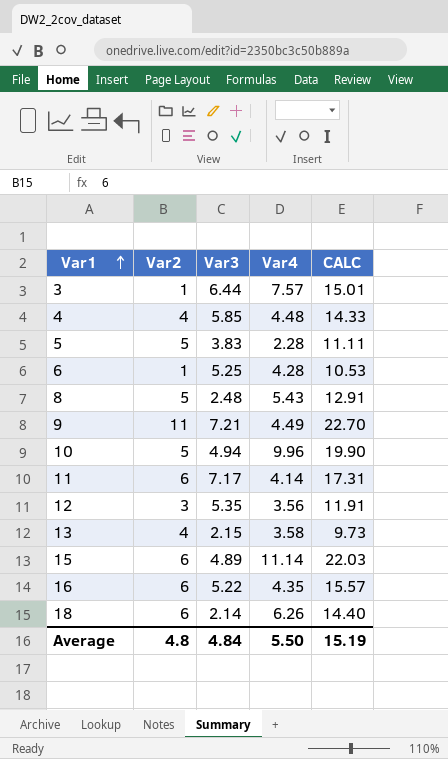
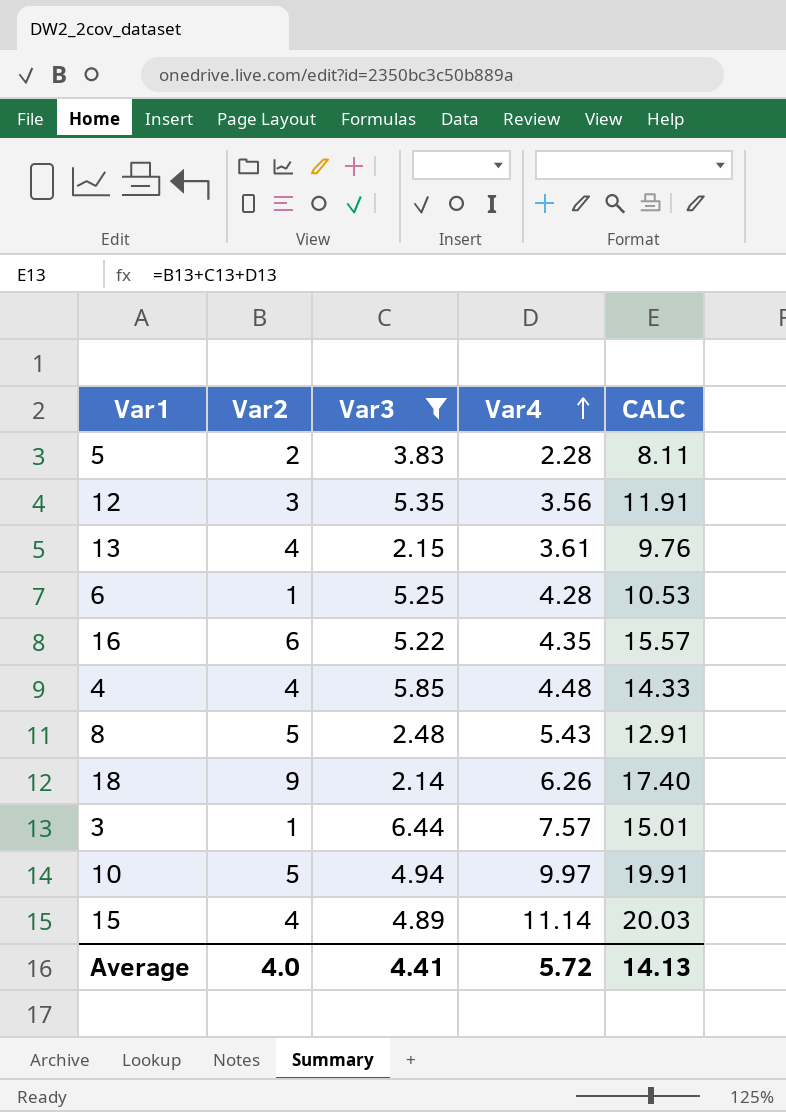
filter: none -> Var3 <= 6.44
row order: Var1 ascending -> Var4 ascending
5 | Var2: 5 -> 2
5 | CALC: 11.11 -> 8.11
13 | Var4: 3.58 -> 3.61
13 | CALC: 9.73 -> 9.76
18 | Var2: 6 -> 9
18 | CALC: 14.40 -> 17.40
10 | Var4: 9.96 -> 9.97
10 | CALC: 19.90 -> 19.91
15 | Var2: 6 -> 4
15 | CALC: 22.03 -> 20.03
Average | Var2: 4.8 -> 4.0
Average | Var3: 4.84 -> 4.41
Average | Var4: 5.50 -> 5.72
Average | CALC: 15.19 -> 14.13

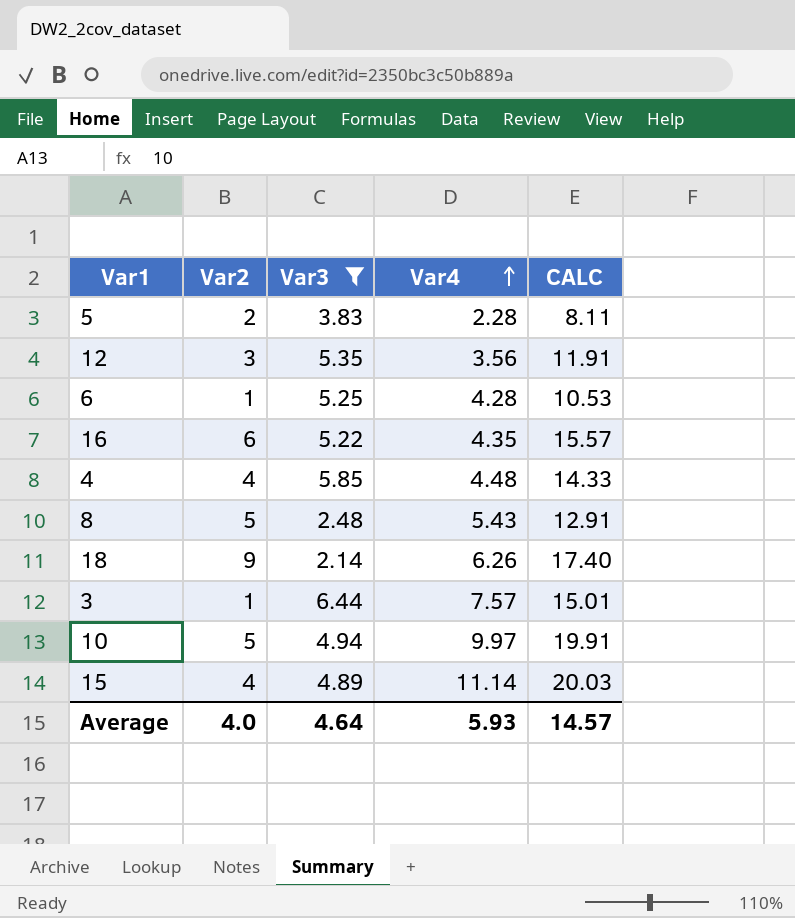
row 13: 4 | 2.15 | 3.61 | 9.76 -> none
Average | Var3: 4.41 -> 4.64
Average | Var4: 5.72 -> 5.93
Average | CALC: 14.13 -> 14.57

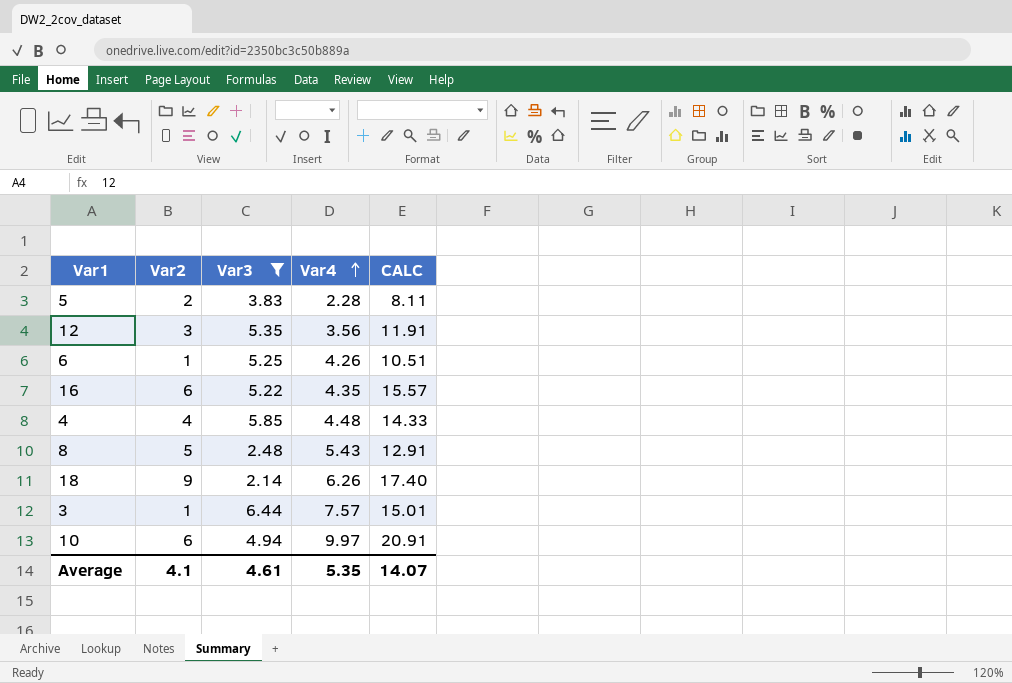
row 15: 4 | 4.89 | 11.14 | 20.03 -> none
6 | Var4: 4.28 -> 4.26
6 | CALC: 10.53 -> 10.51
10 | Var2: 5 -> 6
10 | CALC: 19.91 -> 20.91
Average | Var2: 4.0 -> 4.1
Average | Var3: 4.64 -> 4.61
Average | Var4: 5.93 -> 5.35
Average | CALC: 14.57 -> 14.07

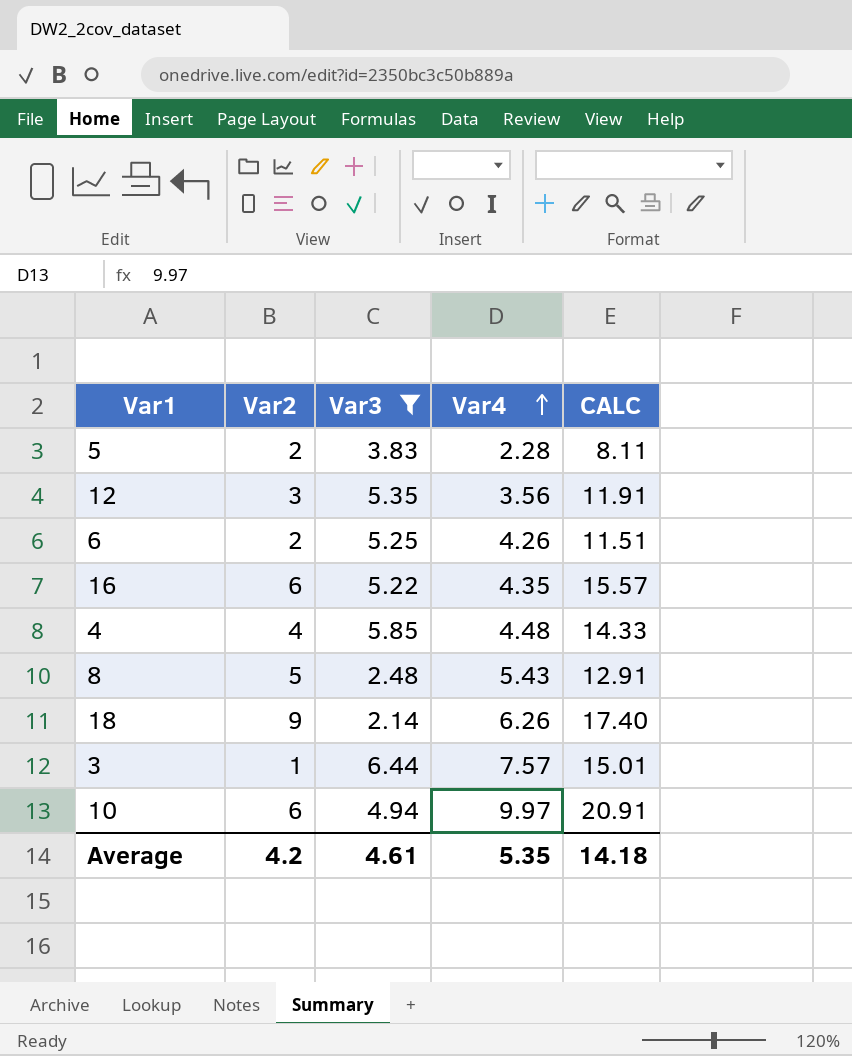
6 | Var2: 1 -> 2
6 | CALC: 10.51 -> 11.51
Average | Var2: 4.1 -> 4.2
Average | CALC: 14.07 -> 14.18

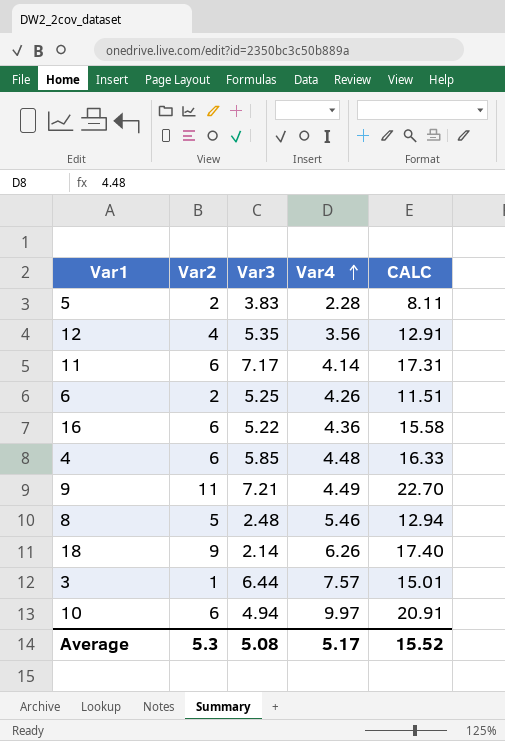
filter: Var3 <= 6.44 -> none
12 | Var2: 3 -> 4
12 | CALC: 11.91 -> 12.91
16 | Var4: 4.35 -> 4.36
16 | CALC: 15.57 -> 15.58
4 | Var2: 4 -> 6
4 | CALC: 14.33 -> 16.33
8 | Var4: 5.43 -> 5.46
8 | CALC: 12.91 -> 12.94
Average | Var2: 4.2 -> 5.3
Average | Var3: 4.61 -> 5.08
Average | Var4: 5.35 -> 5.17
Average | CALC: 14.18 -> 15.52

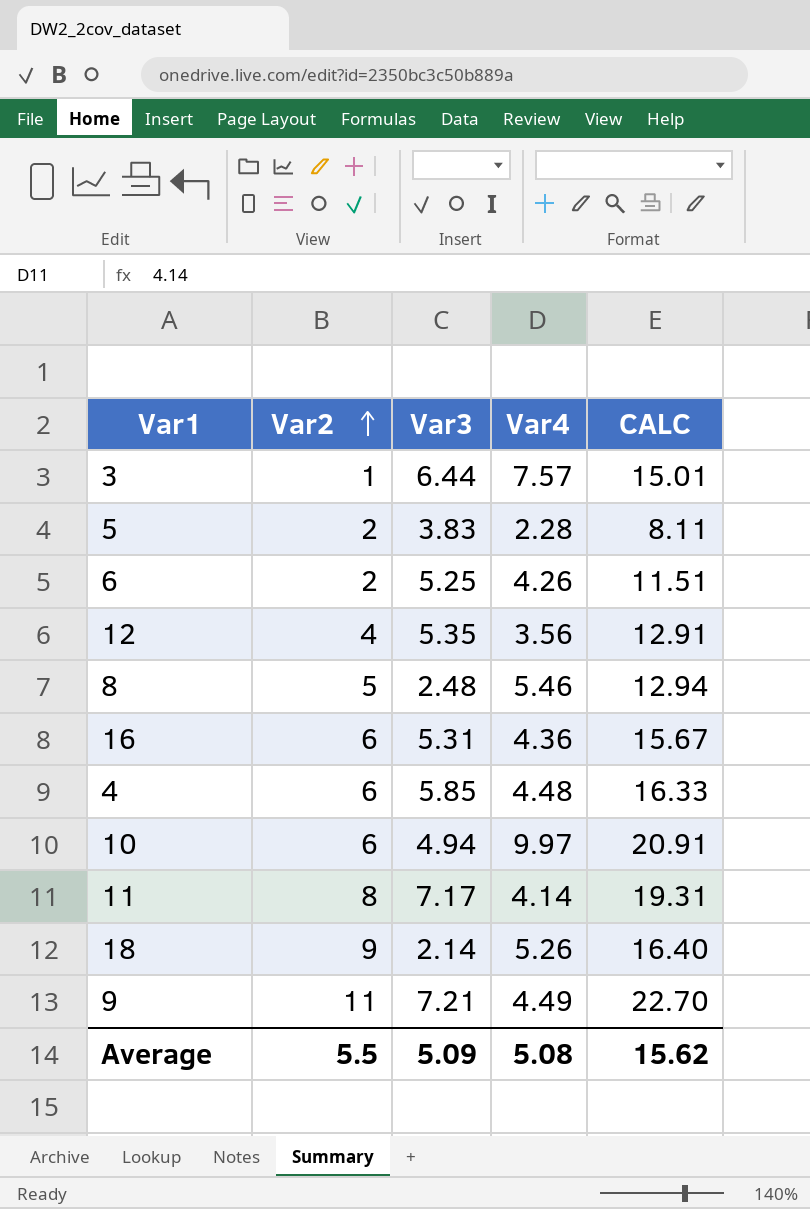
row order: Var4 ascending -> Var2 ascending
16 | Var3: 5.22 -> 5.31
16 | CALC: 15.58 -> 15.67
11 | Var2: 6 -> 8
11 | CALC: 17.31 -> 19.31
18 | Var4: 6.26 -> 5.26
18 | CALC: 17.40 -> 16.40
Average | Var2: 5.3 -> 5.5
Average | Var3: 5.08 -> 5.09
Average | Var4: 5.17 -> 5.08
Average | CALC: 15.52 -> 15.62

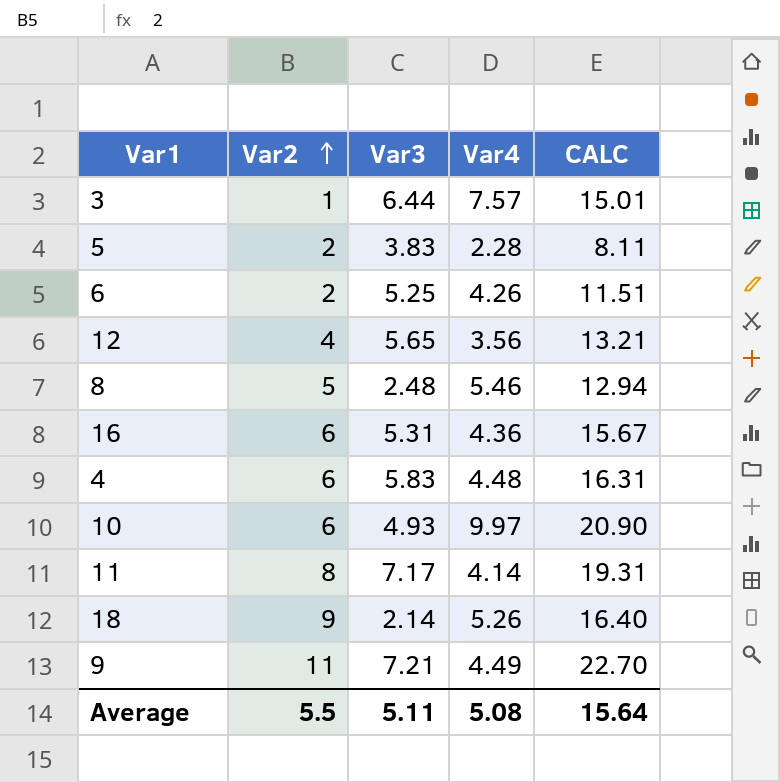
12 | Var3: 5.35 -> 5.65
12 | CALC: 12.91 -> 13.21
4 | Var3: 5.85 -> 5.83
4 | CALC: 16.33 -> 16.31
10 | Var3: 4.94 -> 4.93
10 | CALC: 20.91 -> 20.90
Average | Var3: 5.09 -> 5.11
Average | CALC: 15.62 -> 15.64

